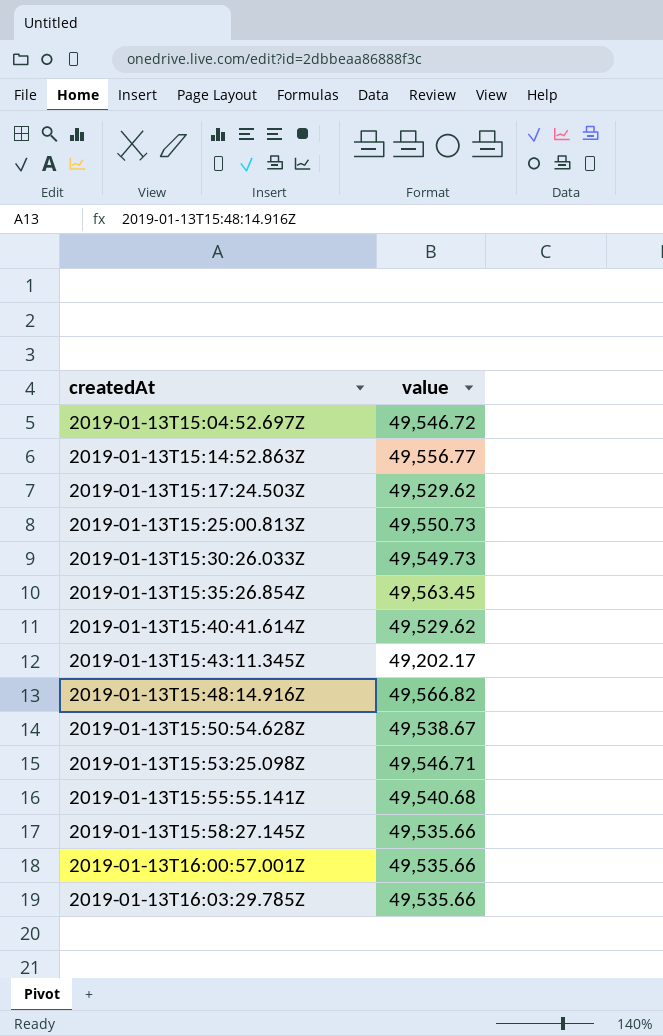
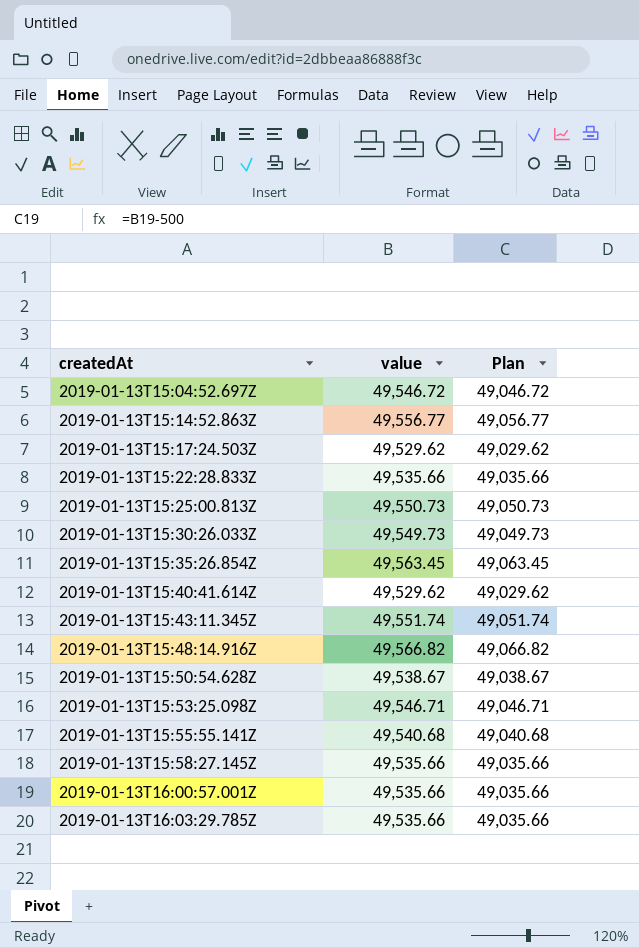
column Plan | formula: none -> [value] - 500
row 2019-01-13T15:22:28.833Z: none -> 49,535.66 | 49,035.66
2019-01-13T15:43:11.345Z | value: 49,202.17 -> 49,551.74

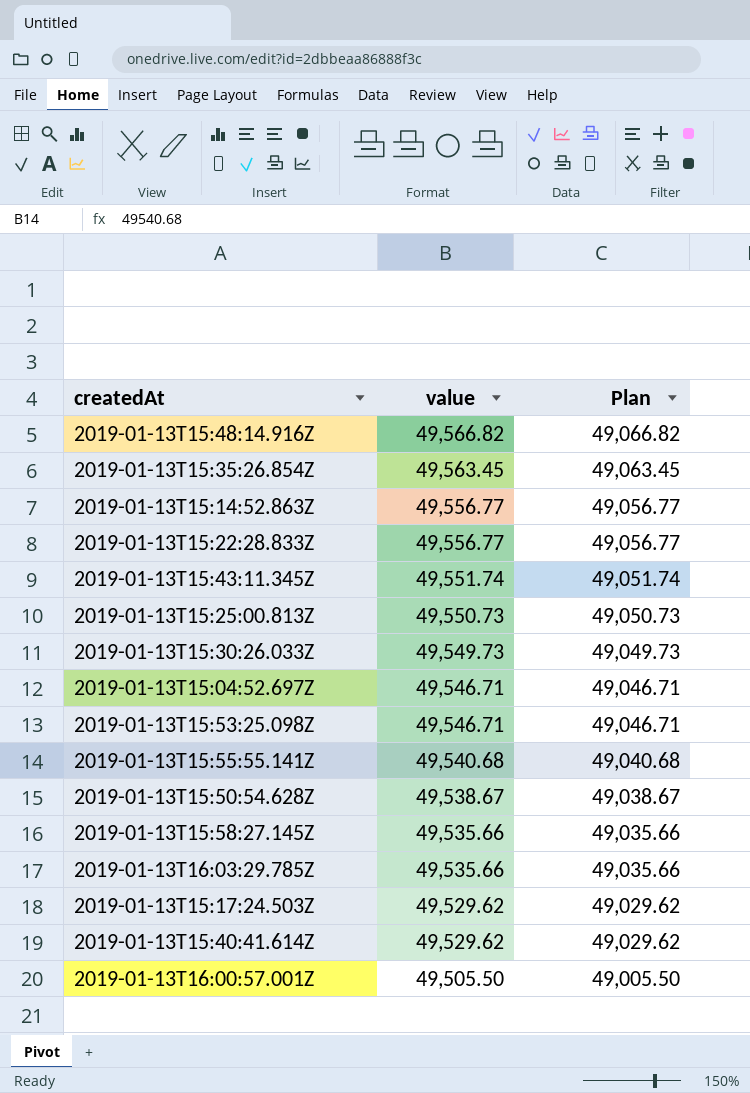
row order: createdAt ascending -> value descending
2019-01-13T15:22:28.833Z | value: 49,535.66 -> 49,556.77
2019-01-13T15:22:28.833Z | Plan: 49,035.66 -> 49,056.77
2019-01-13T15:04:52.697Z | value: 49,546.72 -> 49,546.71
2019-01-13T15:04:52.697Z | Plan: 49,046.72 -> 49,046.71
2019-01-13T16:00:57.001Z | value: 49,535.66 -> 49,505.50
2019-01-13T16:00:57.001Z | Plan: 49,035.66 -> 49,005.50

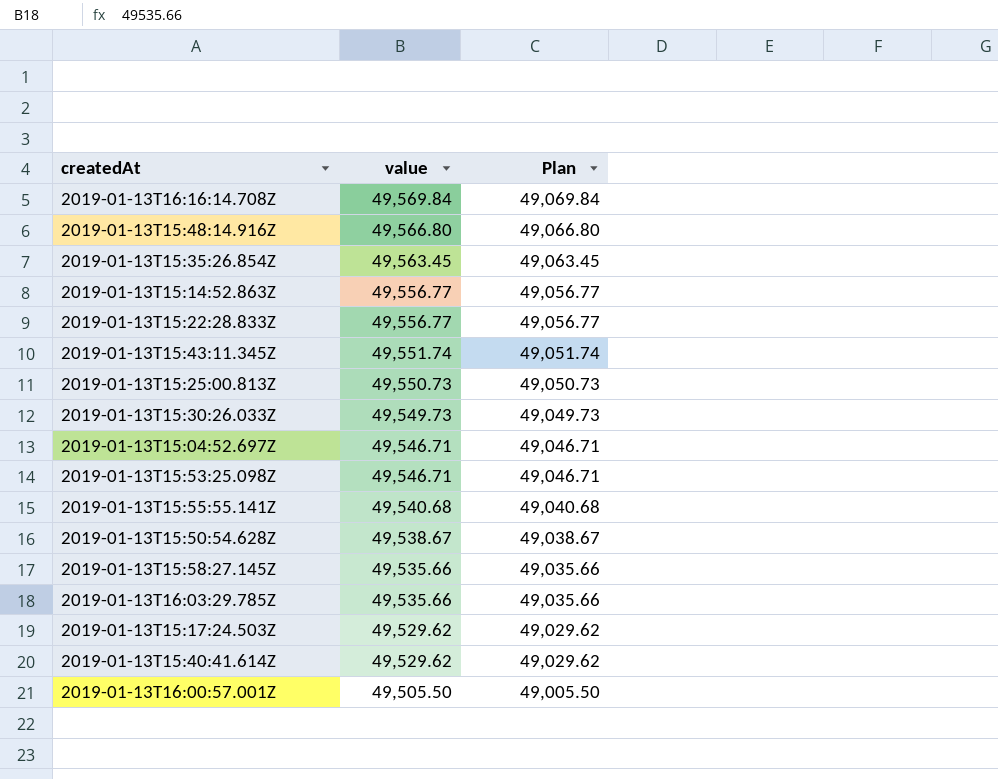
row 2019-01-13T16:16:14.708Z: none -> 49,569.84 | 49,069.84
2019-01-13T15:48:14.916Z | value: 49,566.82 -> 49,566.80
2019-01-13T15:48:14.916Z | Plan: 49,066.82 -> 49,066.80

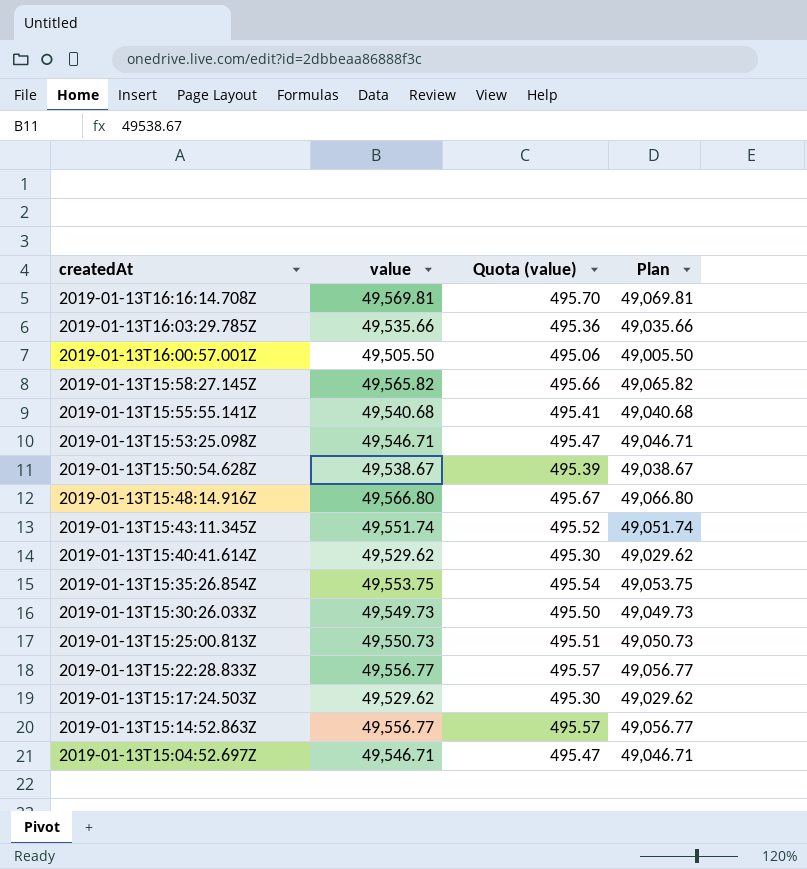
row order: value descending -> createdAt descending
column Quota (value) | formula: none -> [value] * 0.01
2019-01-13T16:16:14.708Z | value: 49,569.84 -> 49,569.81
2019-01-13T16:16:14.708Z | Plan: 49,069.84 -> 49,069.81
2019-01-13T15:58:27.145Z | value: 49,535.66 -> 49,565.82
2019-01-13T15:58:27.145Z | Plan: 49,035.66 -> 49,065.82
2019-01-13T15:35:26.854Z | value: 49,563.45 -> 49,553.75
2019-01-13T15:35:26.854Z | Plan: 49,063.45 -> 49,053.75

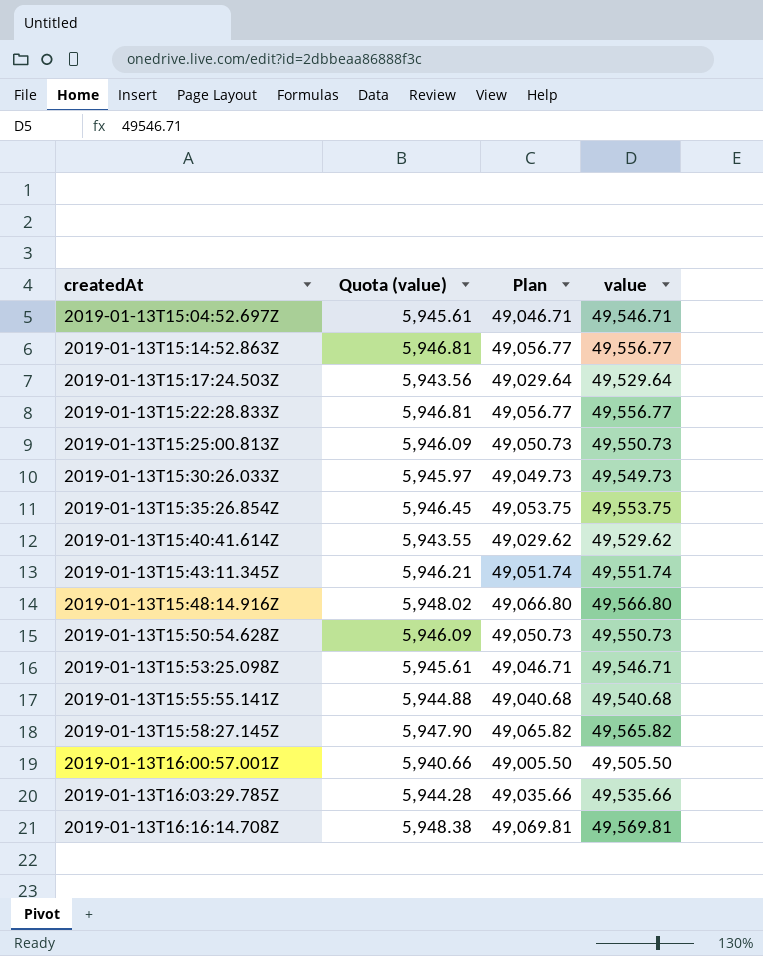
row order: createdAt descending -> createdAt ascending
column Quota (value) | formula: [value] * 0.01 -> [value] * 0.12
column value | position: 2 -> 4
2019-01-13T15:17:24.503Z | Plan: 49,029.62 -> 49,029.64
2019-01-13T15:17:24.503Z | value: 49,529.62 -> 49,529.64
2019-01-13T15:50:54.628Z | Plan: 49,038.67 -> 49,050.73
2019-01-13T15:50:54.628Z | value: 49,538.67 -> 49,550.73

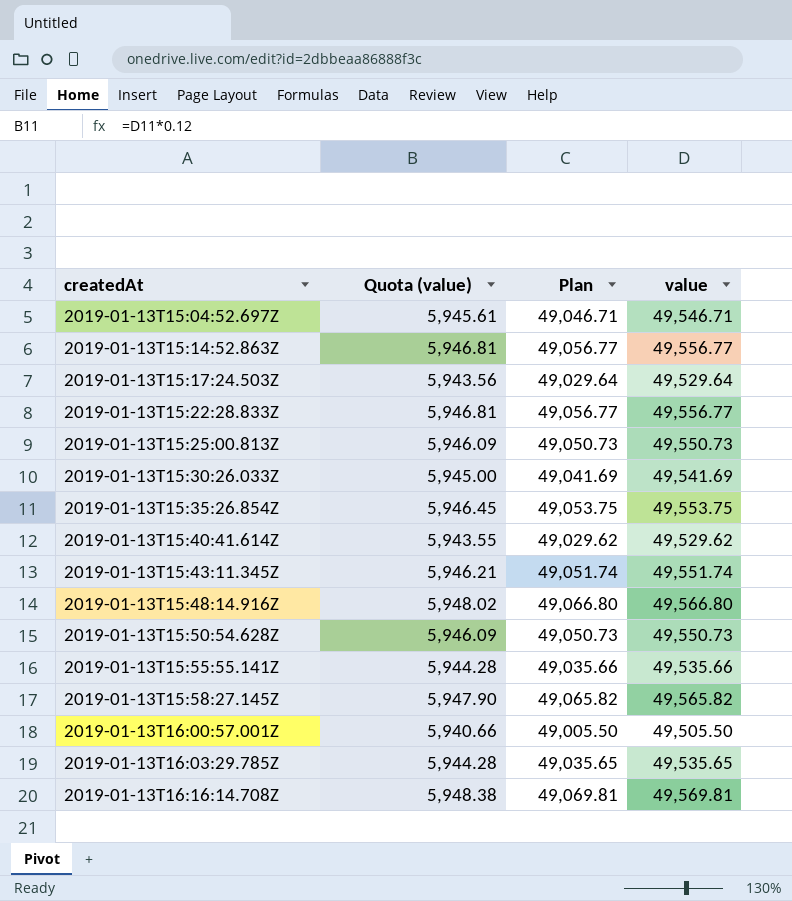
row 2019-01-13T15:53:25.098Z: 5,945.61 | 49,046.71 | 49,546.71 -> none
2019-01-13T15:30:26.033Z | Quota (value): 5,945.97 -> 5,945.00
2019-01-13T15:30:26.033Z | Plan: 49,049.73 -> 49,041.69
2019-01-13T15:30:26.033Z | value: 49,549.73 -> 49,541.69
2019-01-13T15:55:55.141Z | Quota (value): 5,944.88 -> 5,944.28
2019-01-13T15:55:55.141Z | Plan: 49,040.68 -> 49,035.66
2019-01-13T15:55:55.141Z | value: 49,540.68 -> 49,535.66
2019-01-13T16:03:29.785Z | Plan: 49,035.66 -> 49,035.65
2019-01-13T16:03:29.785Z | value: 49,535.66 -> 49,535.65

